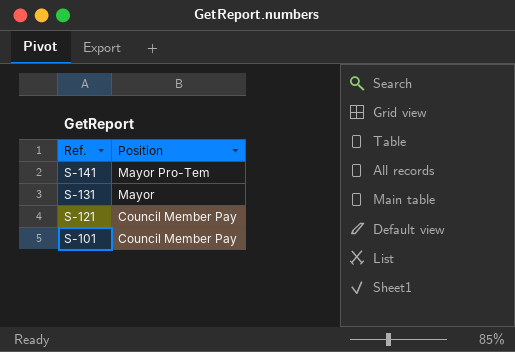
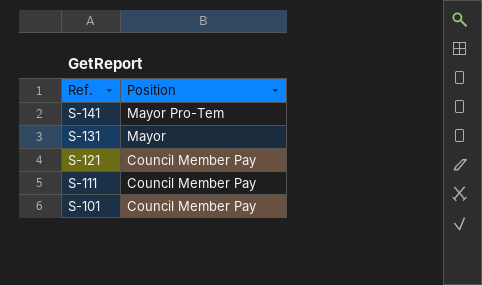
row S-111: none -> Council Member Pay

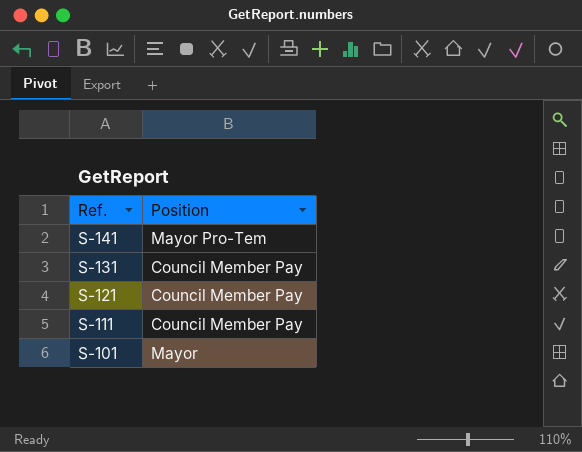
S-131 | Position: Mayor -> Council Member Pay
S-101 | Position: Council Member Pay -> Mayor

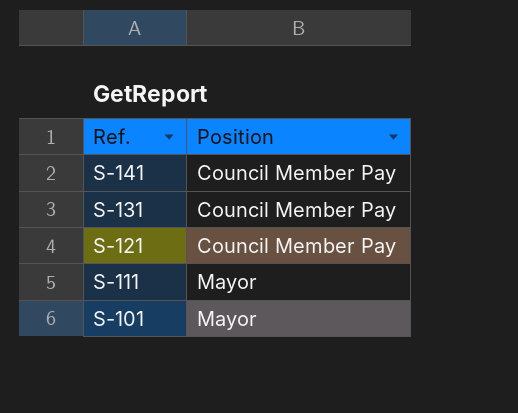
S-141 | Position: Mayor Pro-Tem -> Council Member Pay
S-111 | Position: Council Member Pay -> Mayor

